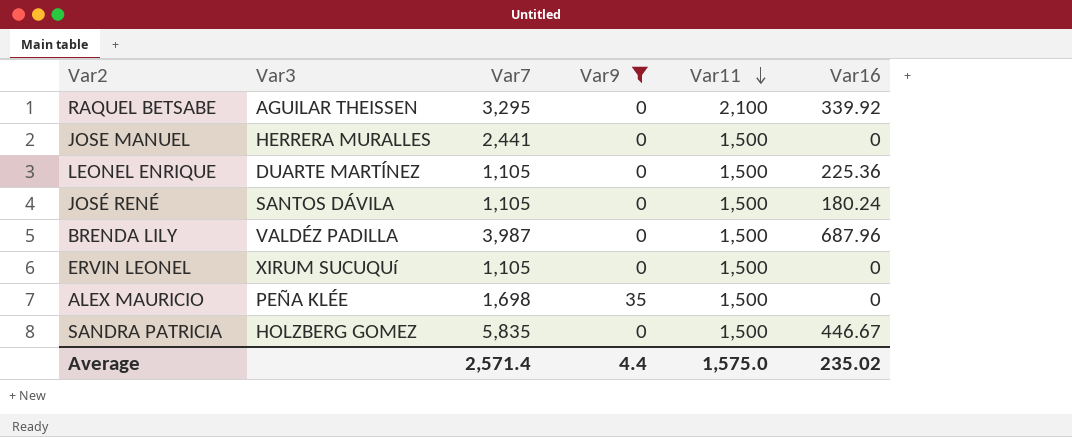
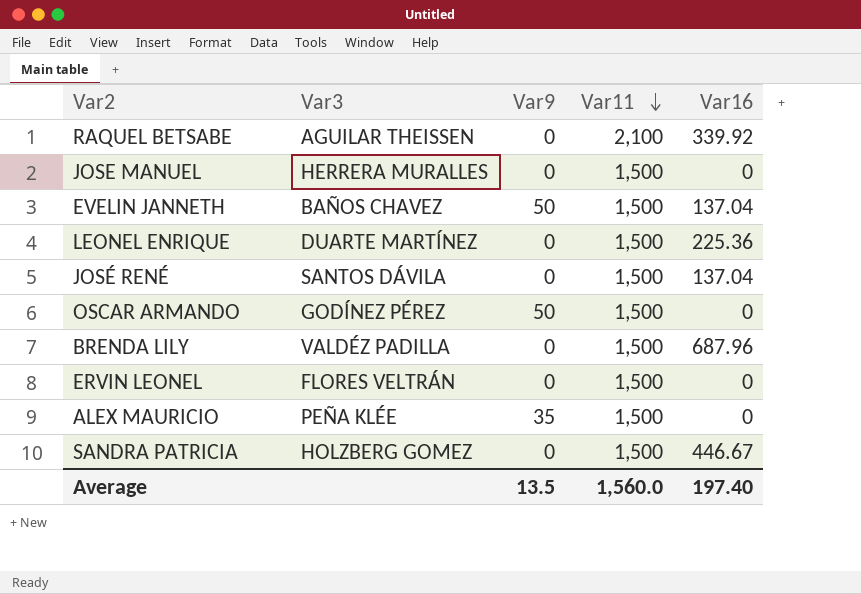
filter: Var9 != 50 -> none
column Var7 | position: 3 -> none
JOSÉ RENÉ | Var16: 180.24 -> 137.04
ERVIN LEONEL | Var3: XIRUM SUCUQUí -> FLORES VELTRÁN
Average | Var9: 4.4 -> 13.5
Average | Var11: 1,575.0 -> 1,560.0
Average | Var16: 235.02 -> 197.40

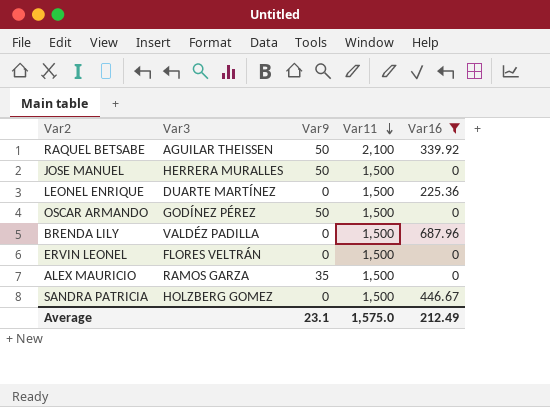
filter: none -> Var16 != 137.04
RAQUEL BETSABE | Var9: 0 -> 50
JOSE MANUEL | Var9: 0 -> 50
ALEX MAURICIO | Var3: PEÑA KLÉE -> RAMOS GARZA
Average | Var9: 13.5 -> 23.1
Average | Var11: 1,560.0 -> 1,575.0
Average | Var16: 197.40 -> 212.49

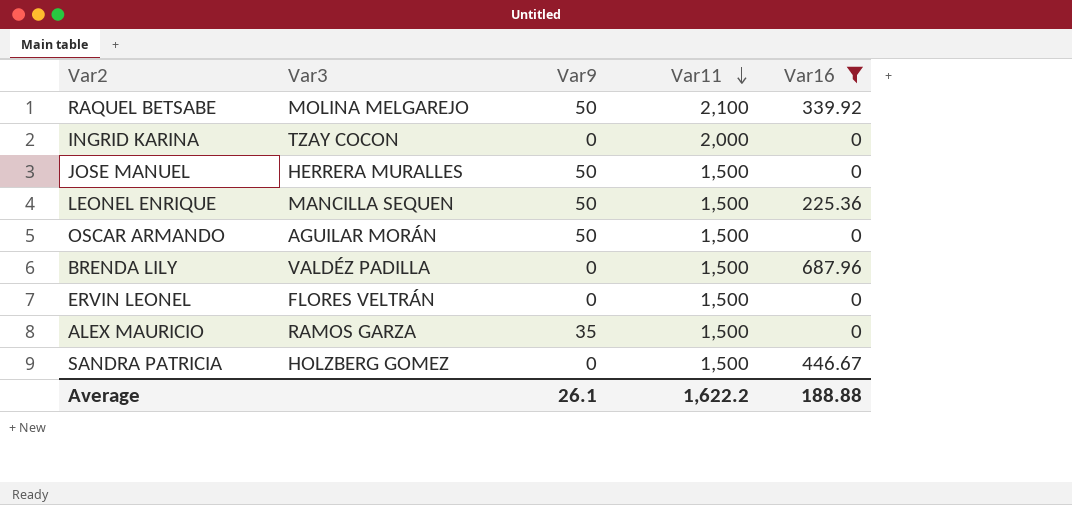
RAQUEL BETSABE | Var3: AGUILAR THEISSEN -> MOLINA MELGAREJO
row INGRID KARINA: none -> TZAY COCON | 0 | 2,000 | 0
LEONEL ENRIQUE | Var3: DUARTE MARTÍNEZ -> MANCILLA SEQUEN
LEONEL ENRIQUE | Var9: 0 -> 50
OSCAR ARMANDO | Var3: GODÍNEZ PÉREZ -> AGUILAR MORÁN
Average | Var9: 23.1 -> 26.1
Average | Var11: 1,575.0 -> 1,622.2
Average | Var16: 212.49 -> 188.88

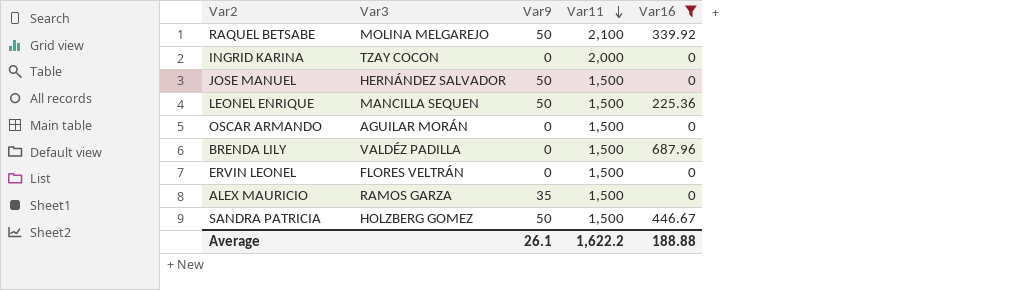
JOSE MANUEL | Var3: HERRERA MURALLES -> HERNÁNDEZ SALVADOR
OSCAR ARMANDO | Var9: 50 -> 0
SANDRA PATRICIA | Var9: 0 -> 50

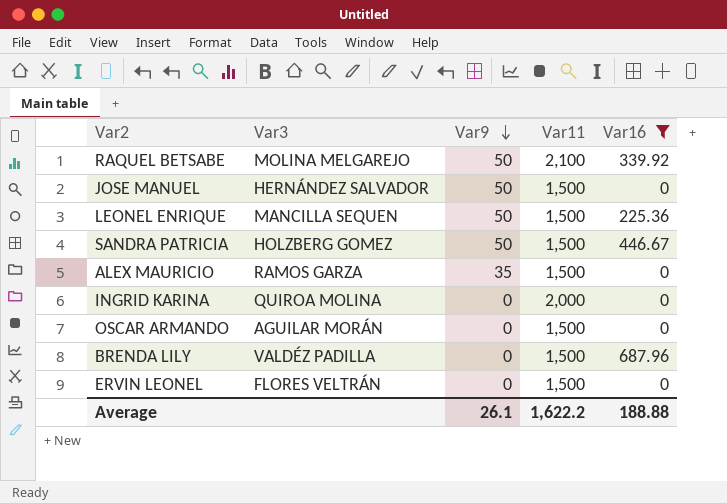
row order: Var11 descending -> Var9 descending
INGRID KARINA | Var3: TZAY COCON -> QUIROA MOLINA

